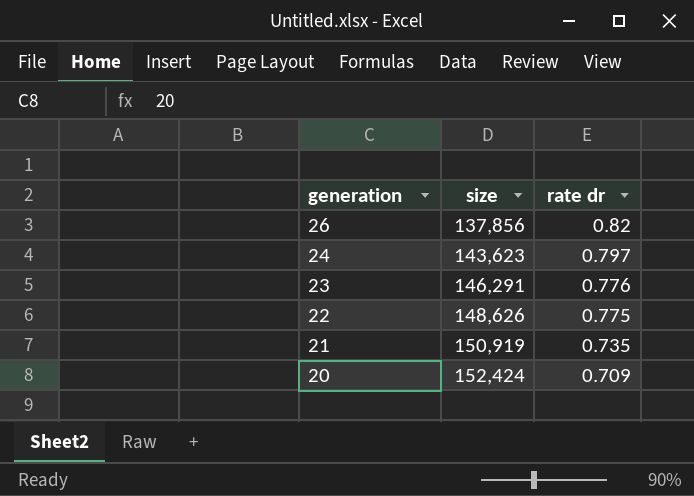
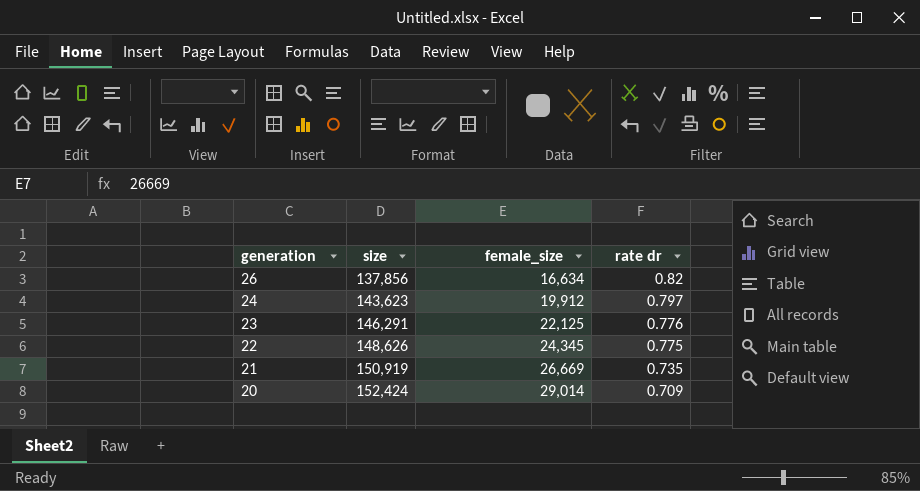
column female_size | position: none -> 3

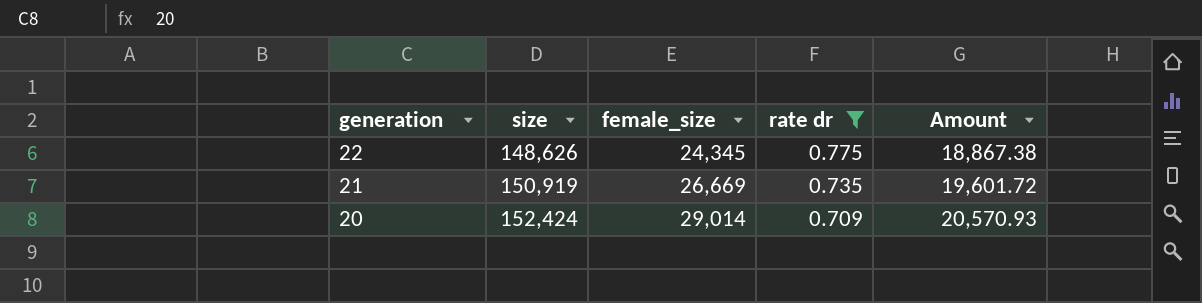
filter: none -> rate dr <= 0.775
column Amount | formula: none -> [female_size] * [rate dr]

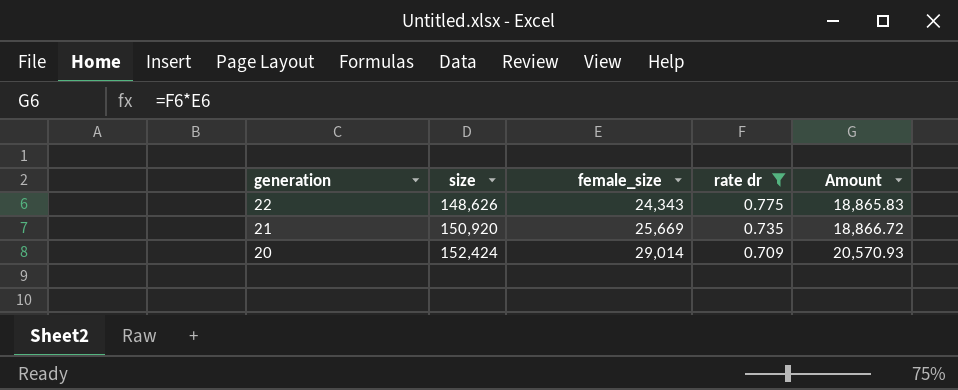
22 | female_size: 24,345 -> 24,343
22 | Amount: 18,867.38 -> 18,865.83
21 | size: 150,919 -> 150,920
21 | female_size: 26,669 -> 25,669
21 | Amount: 19,601.72 -> 18,866.72

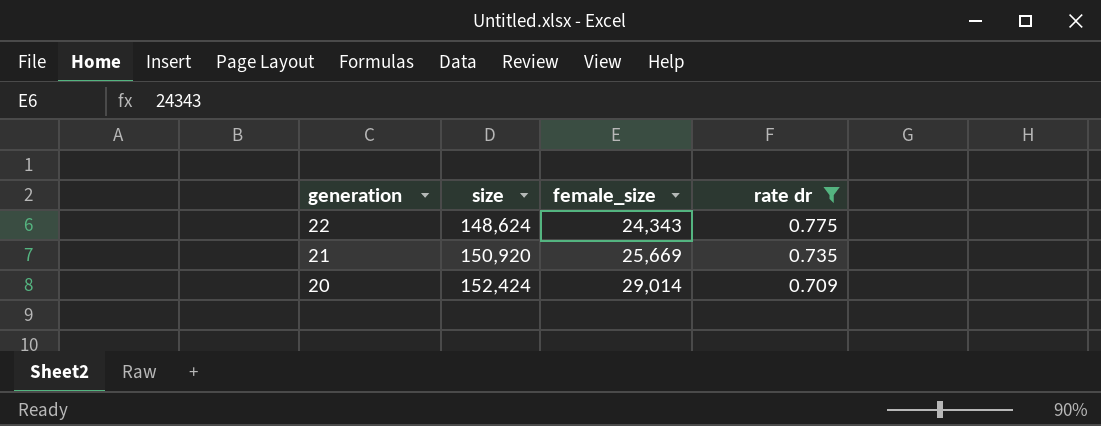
column Amount | formula: [female_size] * [rate dr] -> none
22 | size: 148,626 -> 148,624

